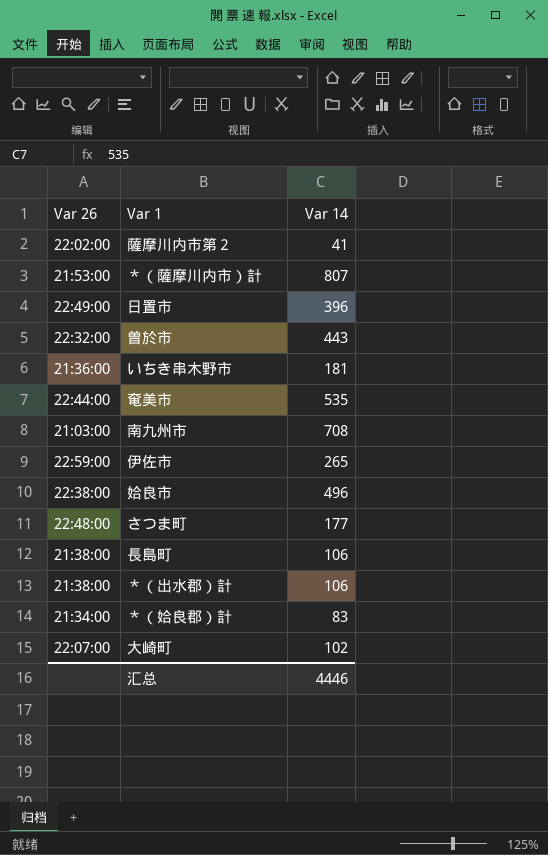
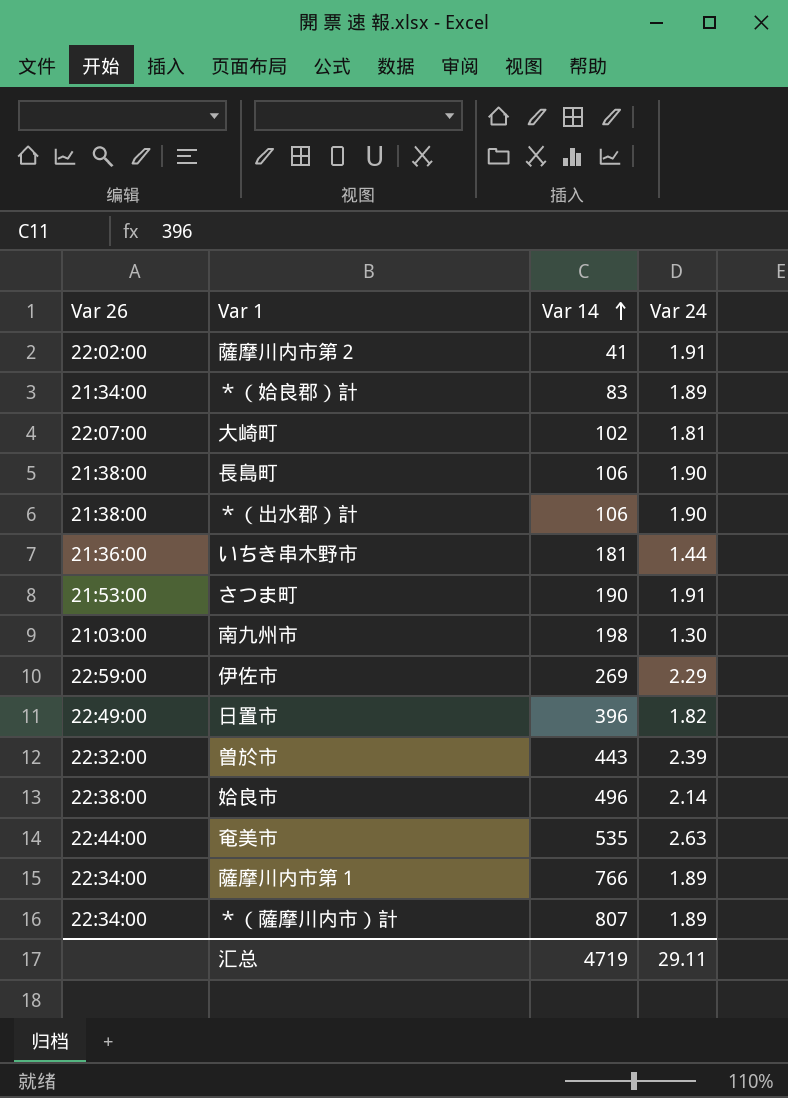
row order: none -> Var 14 ascending
column Var 24 | position: none -> 4
さつま町 | Var 26: 22:48:00 -> 21:53:00
さつま町 | Var 14: 177 -> 190
南九州市 | Var 14: 708 -> 198
伊佐市 | Var 14: 265 -> 269
row 薩摩川内市第１: none -> 22:34:00 | 766 | 1.89
＊（薩摩川内市）計 | Var 26: 21:53:00 -> 22:34:00
汇总 | Var 14: 4446 -> 4719

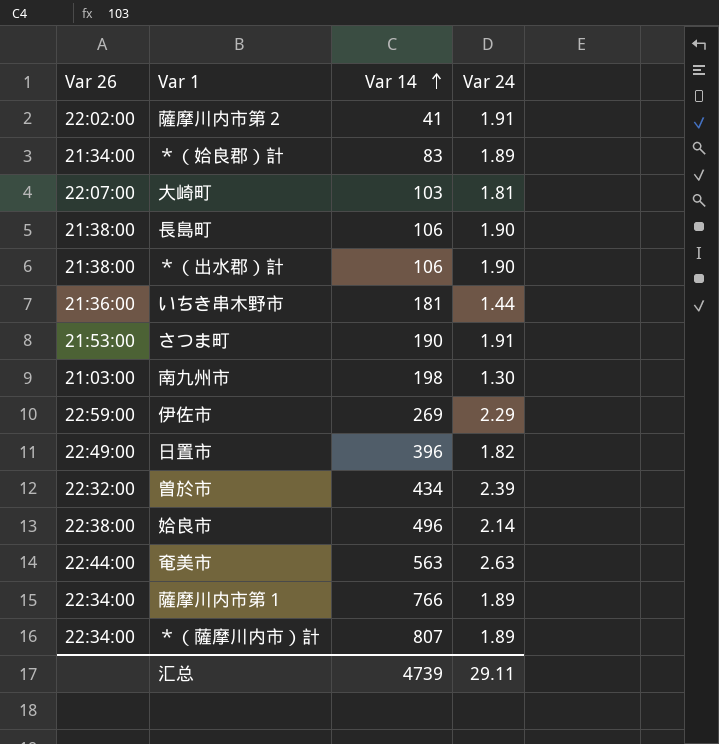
大崎町 | Var 14: 102 -> 103
曽於市 | Var 14: 443 -> 434
奄美市 | Var 14: 535 -> 563
汇总 | Var 14: 4719 -> 4739

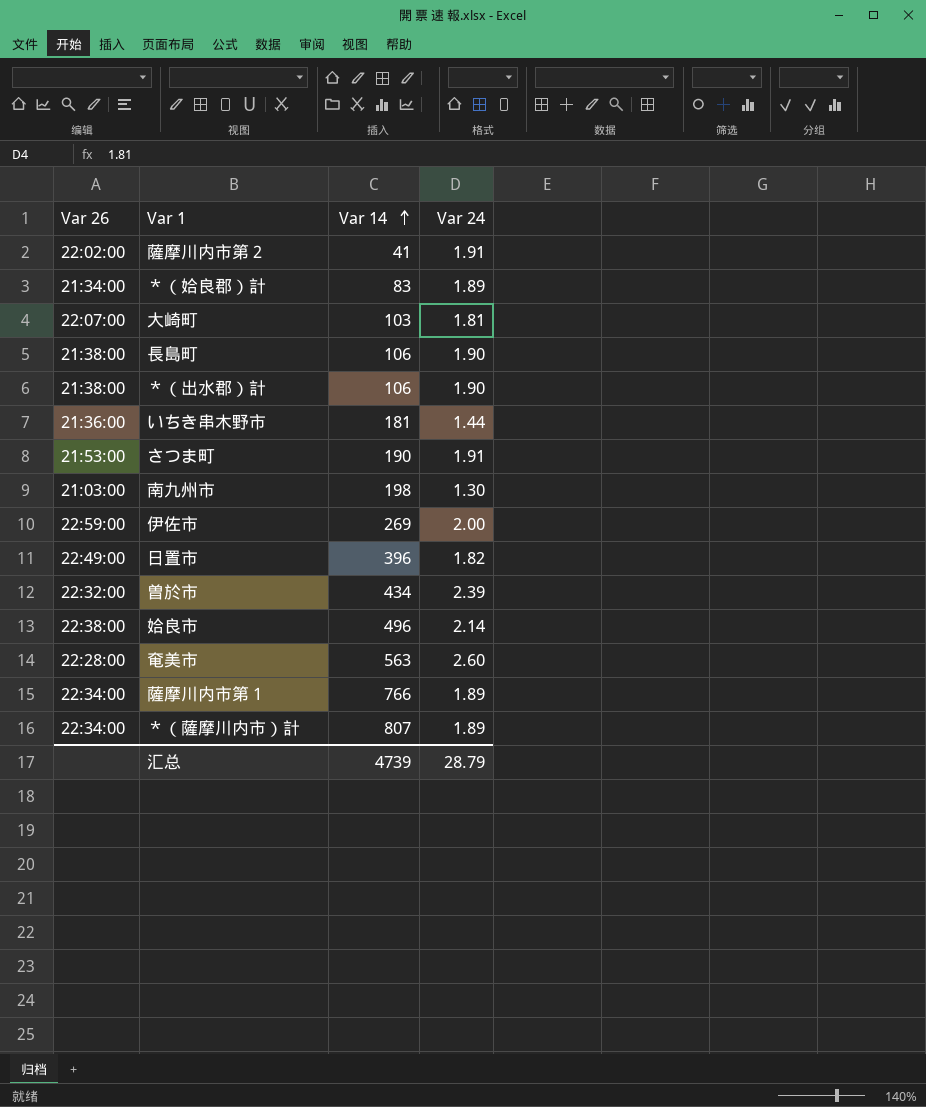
伊佐市 | Var 24: 2.29 -> 2.00
奄美市 | Var 26: 22:44:00 -> 22:28:00
奄美市 | Var 24: 2.63 -> 2.60
汇总 | Var 24: 29.11 -> 28.79

